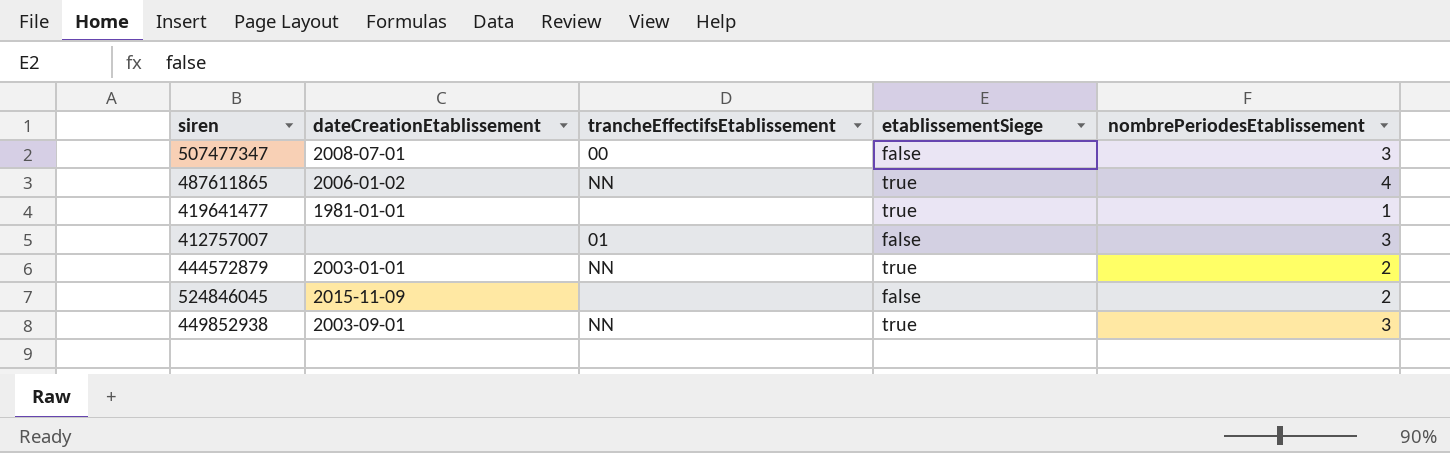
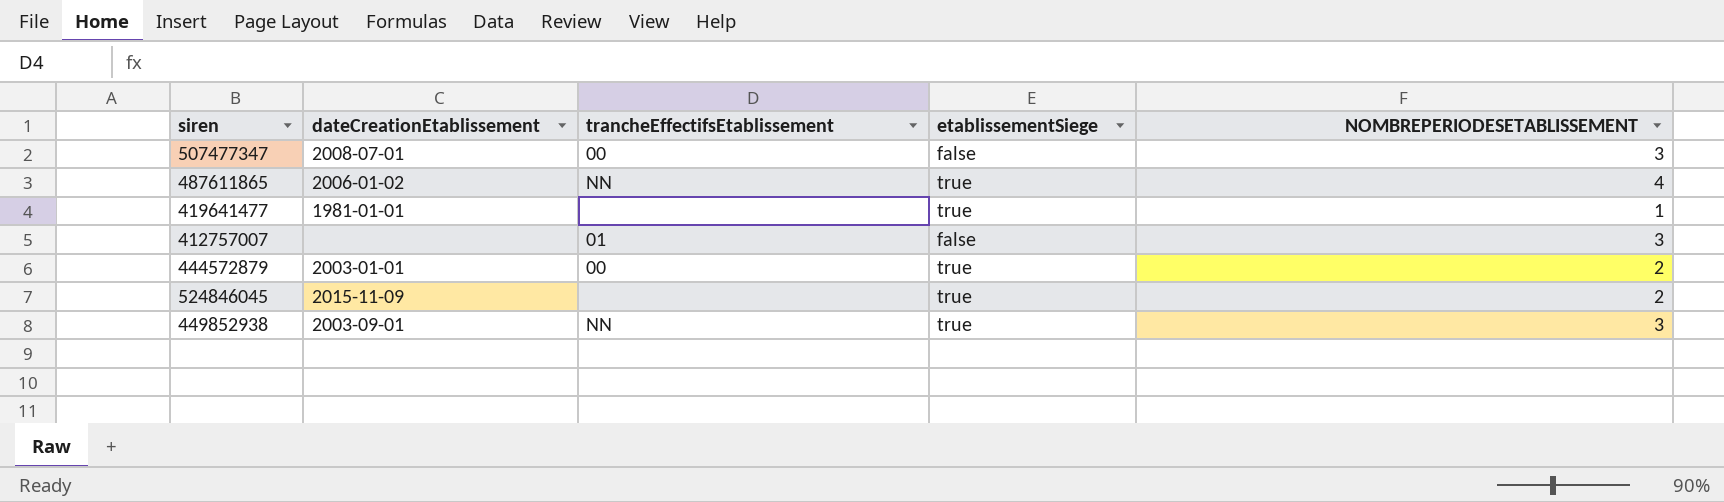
column name: nombrePeriodesEtablissement -> NOMBREPERIODESETABLISSEMENT
444572879 | trancheEffectifsEtablissement: NN -> 00
524846045 | etablissementSiege: false -> true

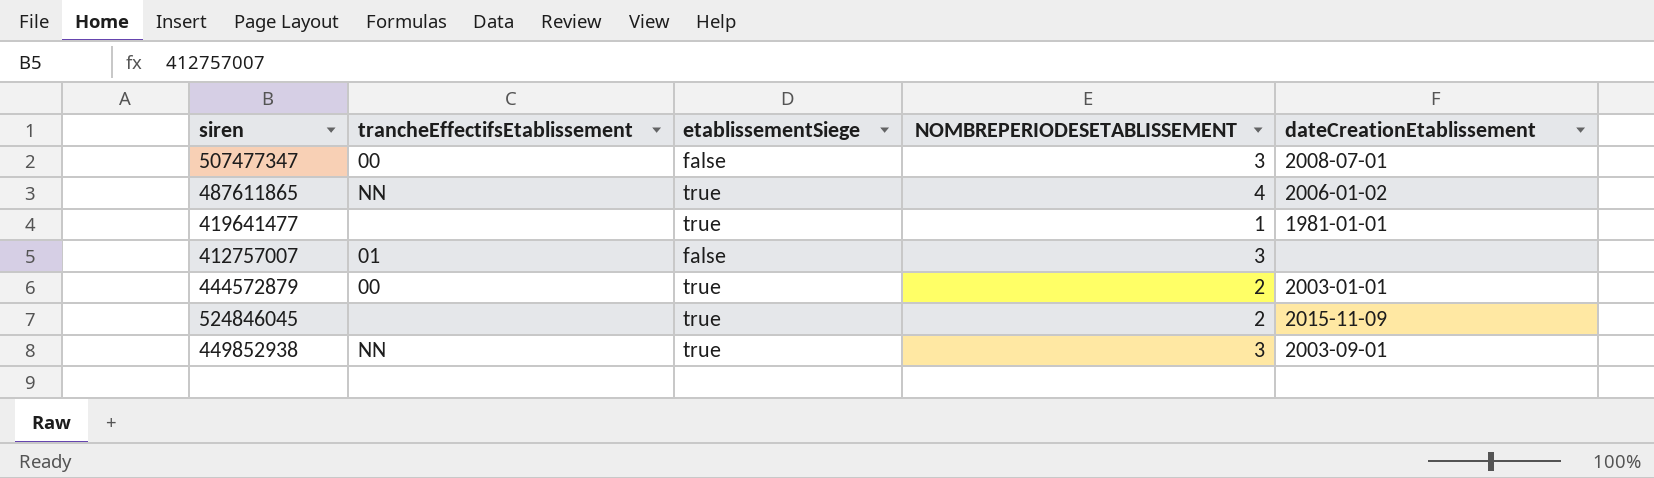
column dateCreationEtablissement | position: 2 -> 5

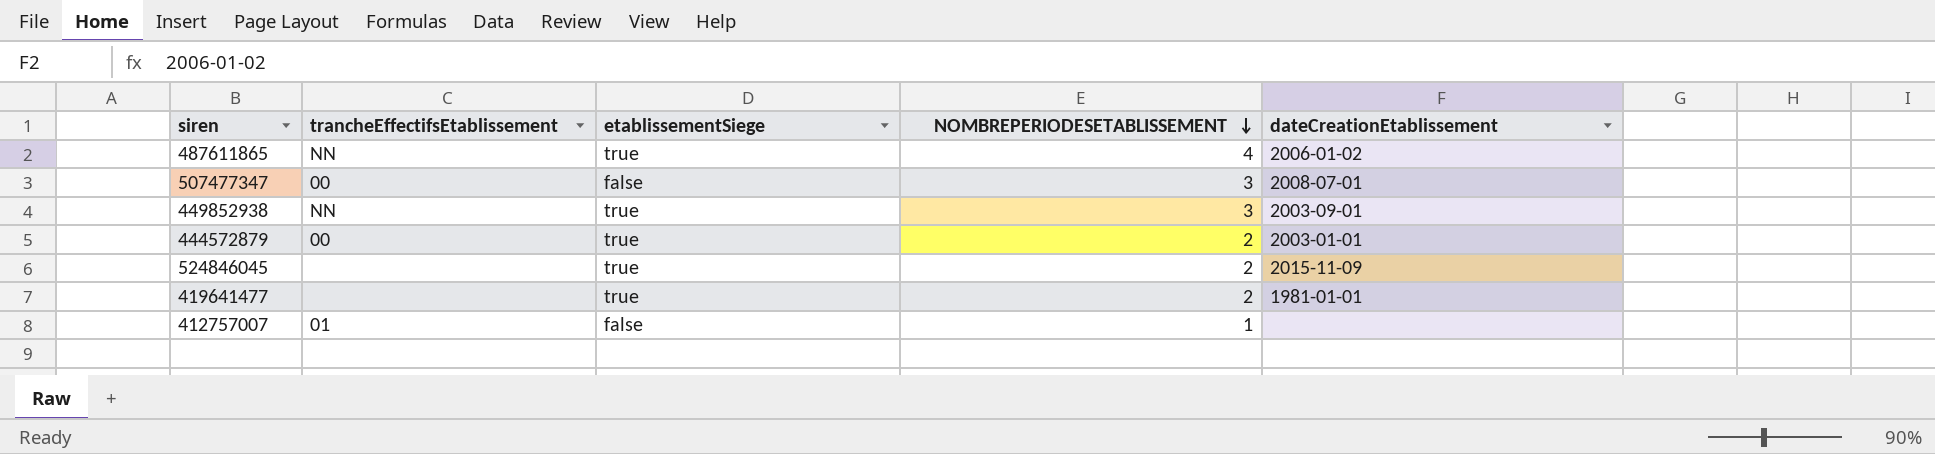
row order: none -> NOMBREPERIODESETABLISSEMENT descending
419641477 | NOMBREPERIODESETABLISSEMENT: 1 -> 2
412757007 | NOMBREPERIODESETABLISSEMENT: 3 -> 1

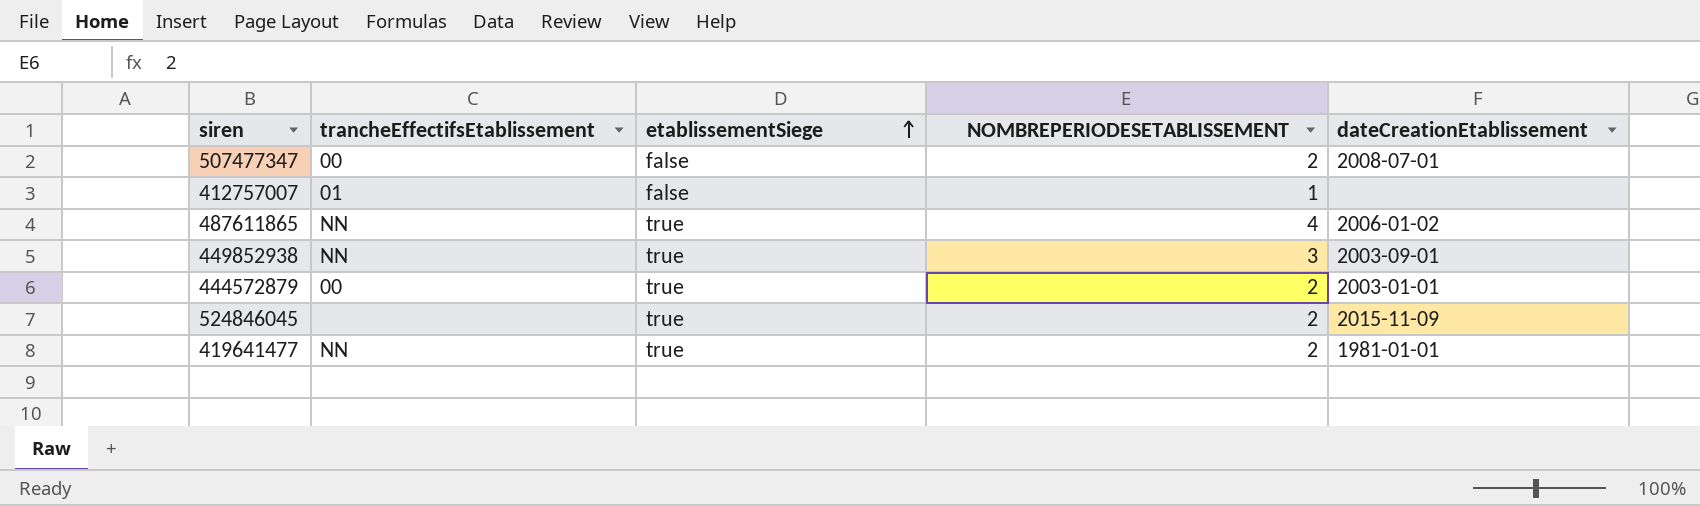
row order: NOMBREPERIODESETABLISSEMENT descending -> etablissementSiege ascending
507477347 | NOMBREPERIODESETABLISSEMENT: 3 -> 2
419641477 | trancheEffectifsEtablissement: none -> NN

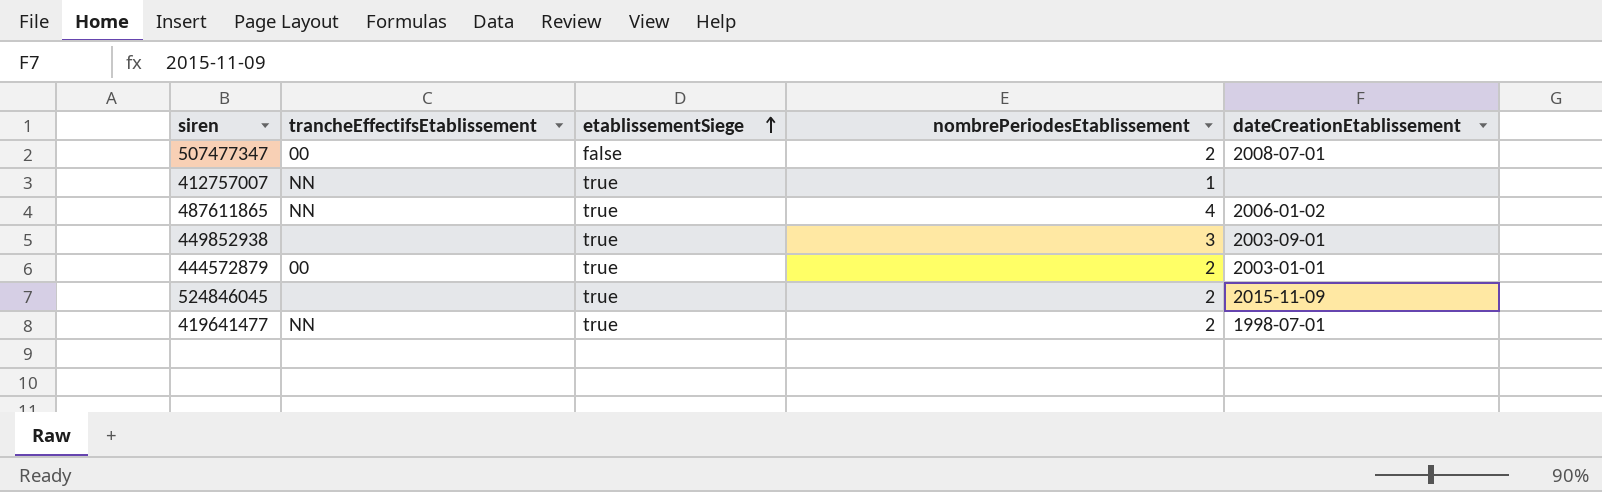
column name: NOMBREPERIODESETABLISSEMENT -> nombrePeriodesEtablissement
412757007 | trancheEffectifsEtablissement: 01 -> NN
412757007 | etablissementSiege: false -> true
449852938 | trancheEffectifsEtablissement: NN -> none
419641477 | dateCreationEtablissement: 1981-01-01 -> 1998-07-01

